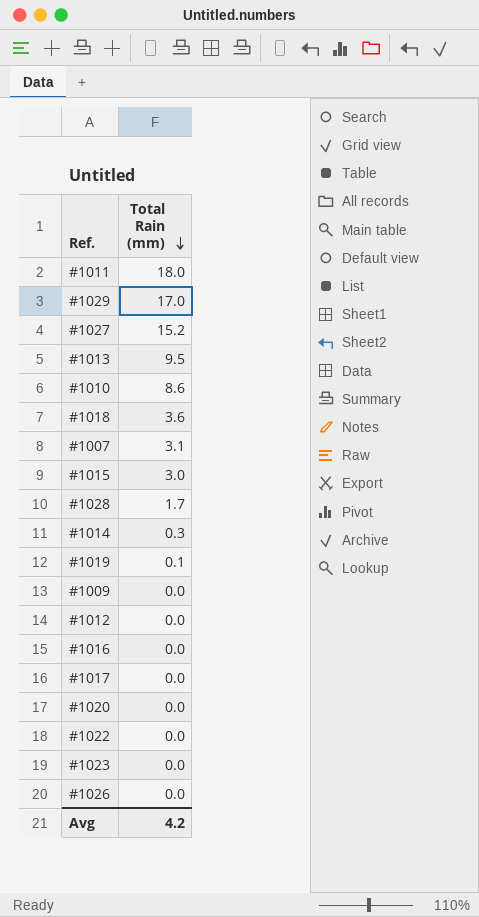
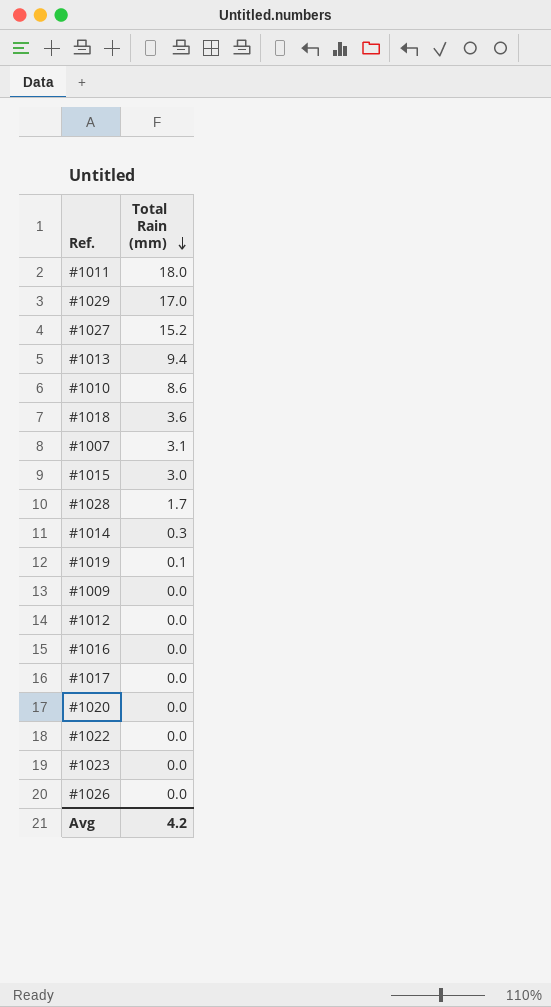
#1013 | Total Rain (mm): 9.5 -> 9.4

